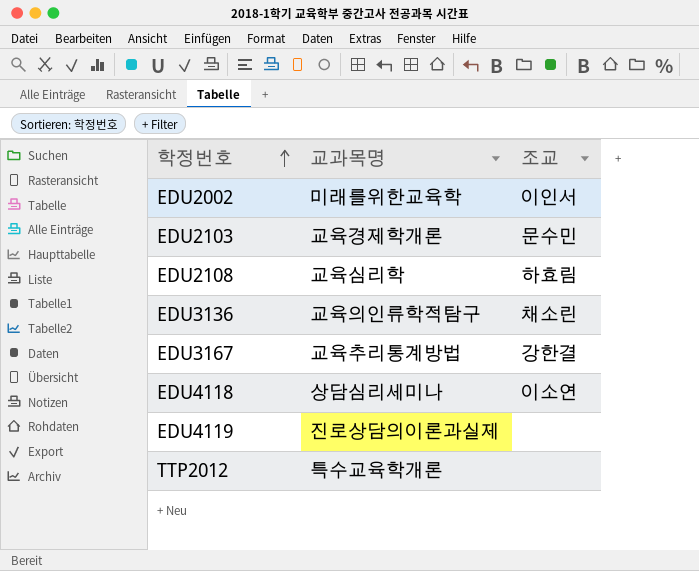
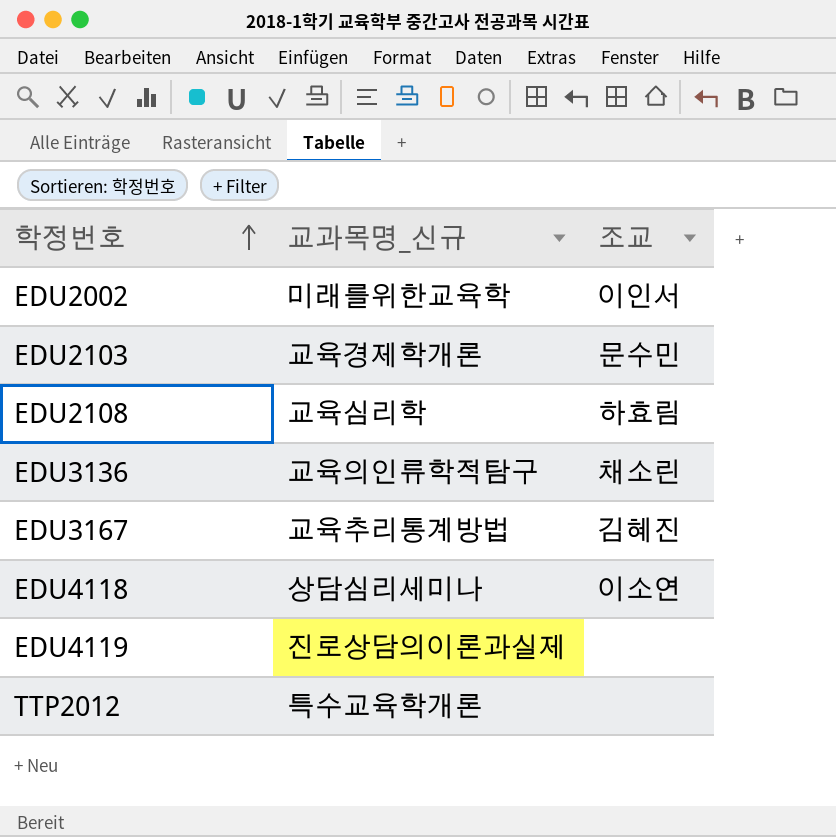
column name: 교과목명 -> 교과목명_신규
EDU3167 | 조교: 강한결 -> 김혜진

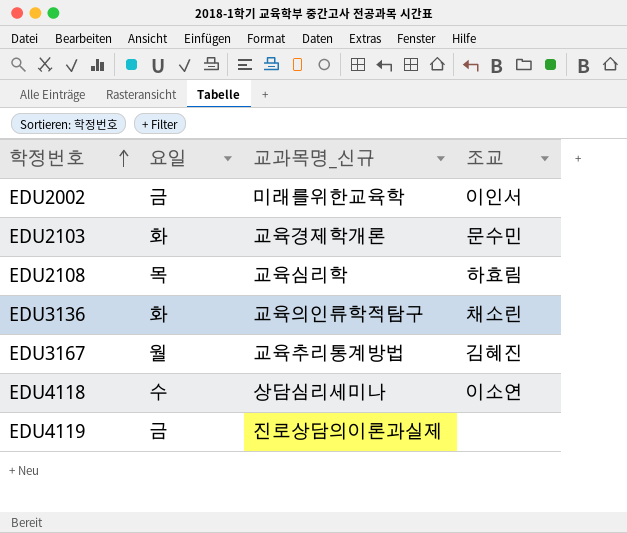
column 요일 | position: none -> 2
row TTP2012: 특수교육학개론 | none -> none

